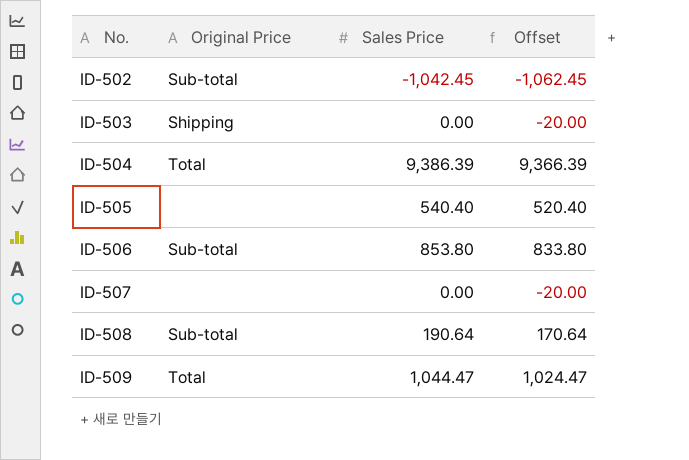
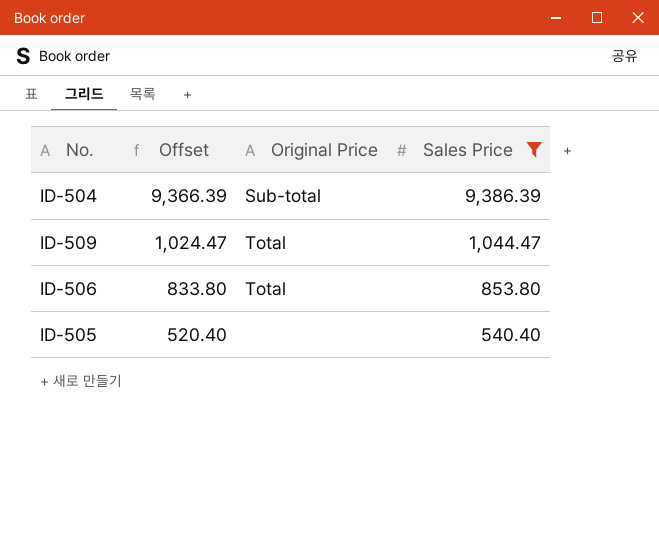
filter: none -> Sales Price >= 540.40
row order: No. ascending -> Offset descending
column Offset | position: 4 -> 2
ID-504 | Original Price: Total -> Sub-total
ID-506 | Original Price: Sub-total -> Total

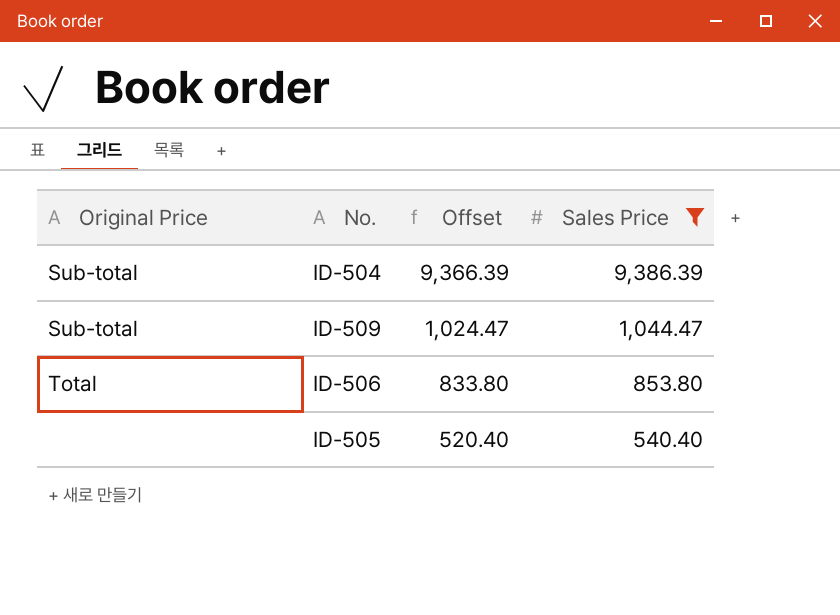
column Original Price | position: 3 -> 1
ID-509 | Original Price: Total -> Sub-total

